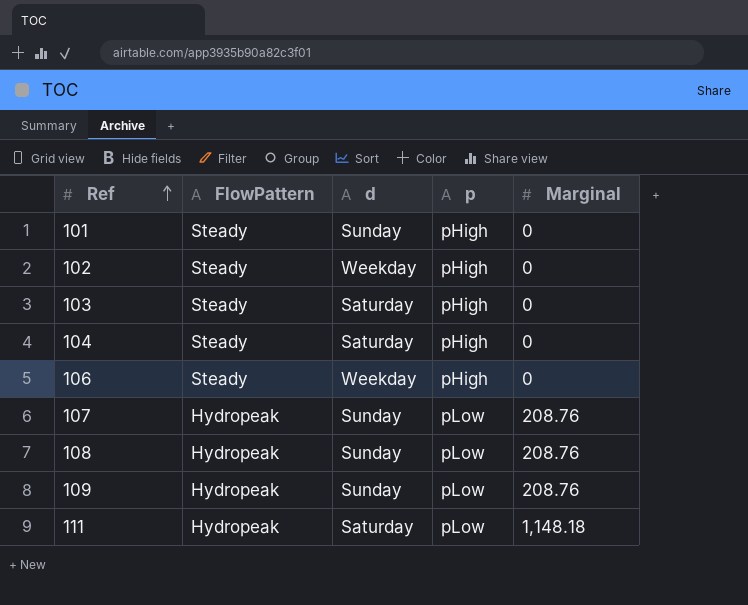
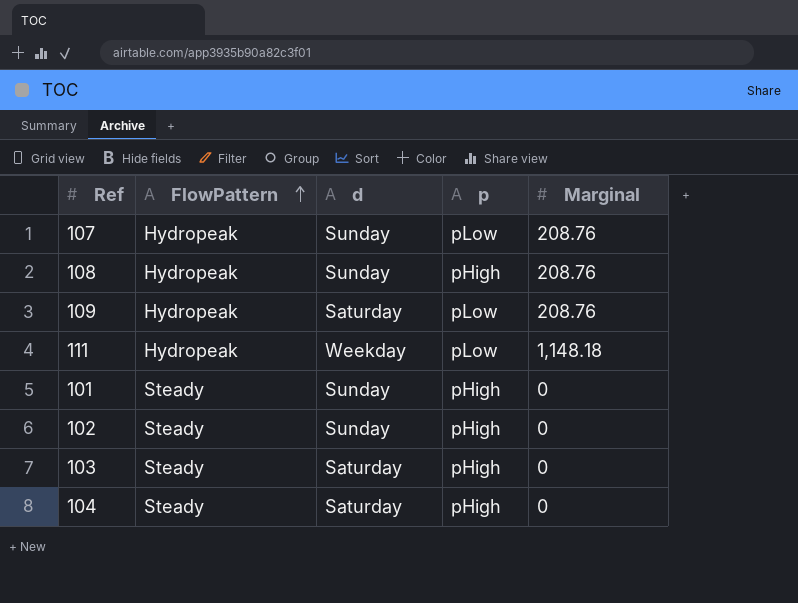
row order: Ref ascending -> FlowPattern ascending
row 106: Steady | Weekday | pHigh | 0 -> none
108 | p: pLow -> pHigh
109 | d: Sunday -> Saturday
111 | d: Saturday -> Weekday
102 | d: Weekday -> Sunday

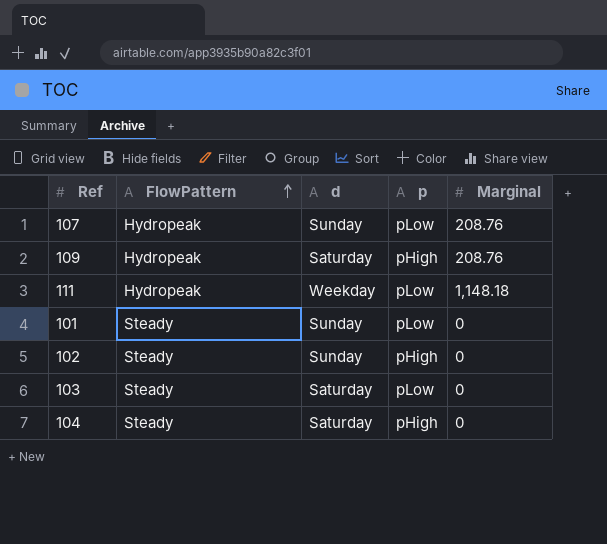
row 108: Hydropeak | Sunday | pHigh | 208.76 -> none
109 | p: pLow -> pHigh
101 | p: pHigh -> pLow
103 | p: pHigh -> pLow

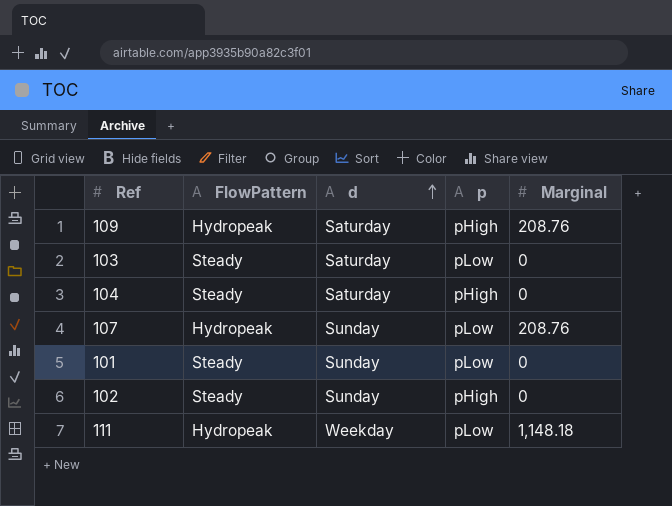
row order: FlowPattern ascending -> d ascending

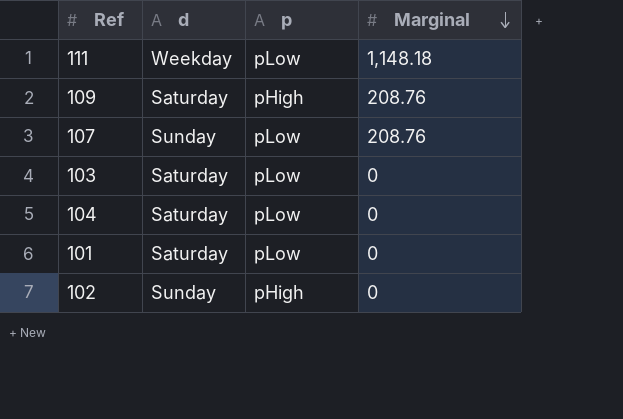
row order: d ascending -> Marginal descending
column FlowPattern | position: 2 -> none
104 | p: pHigh -> pLow
101 | d: Sunday -> Saturday

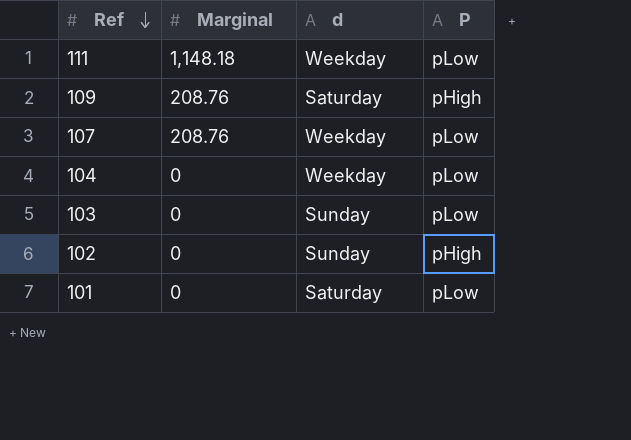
row order: Marginal descending -> Ref descending
column Marginal | position: 4 -> 2
column name: p -> P
107 | d: Sunday -> Weekday
104 | d: Saturday -> Weekday
103 | d: Saturday -> Sunday

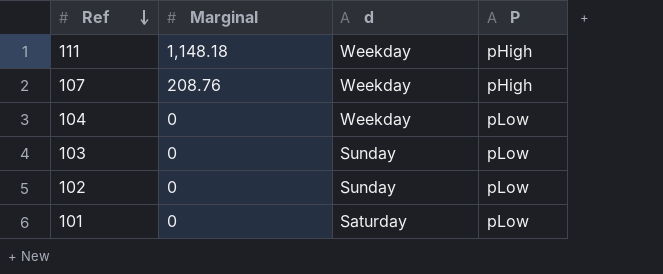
row 109: 208.76 | Saturday | pHigh -> none
111 | P: pLow -> pHigh
107 | P: pLow -> pHigh
102 | P: pHigh -> pLow

